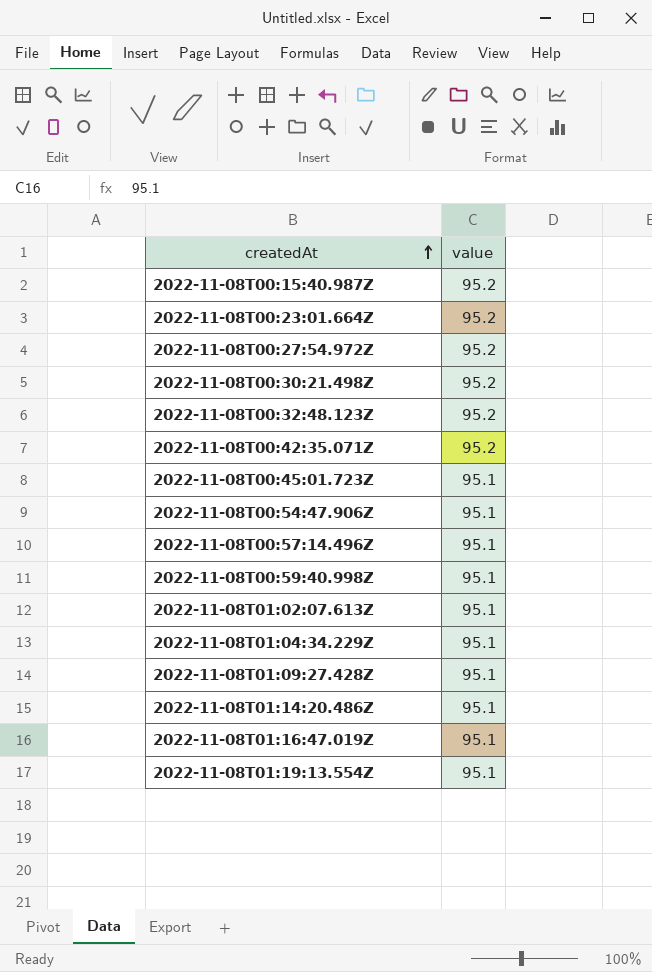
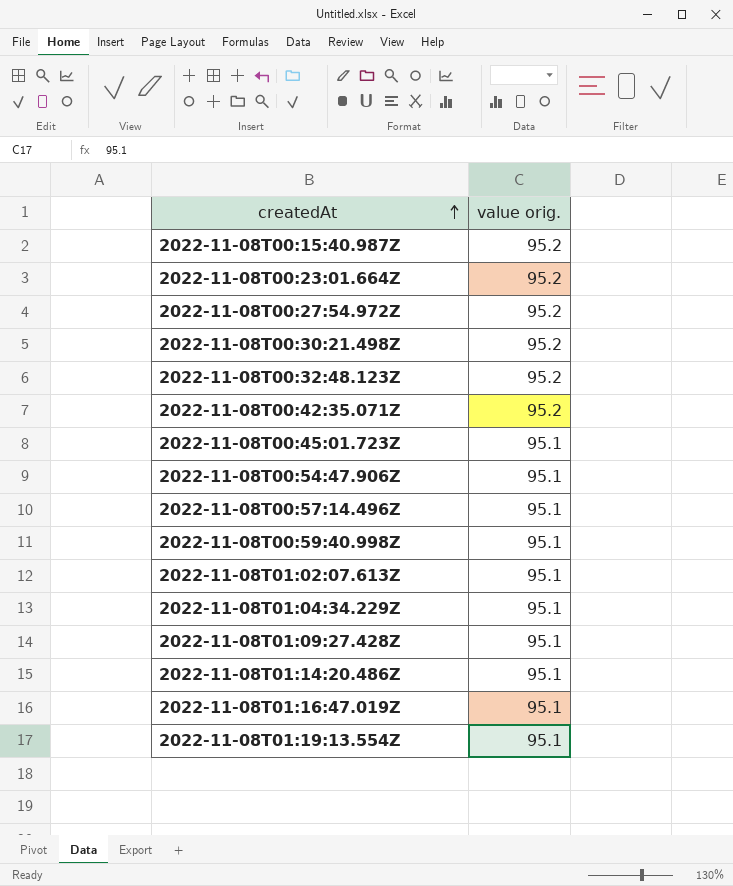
column name: value -> value orig.

